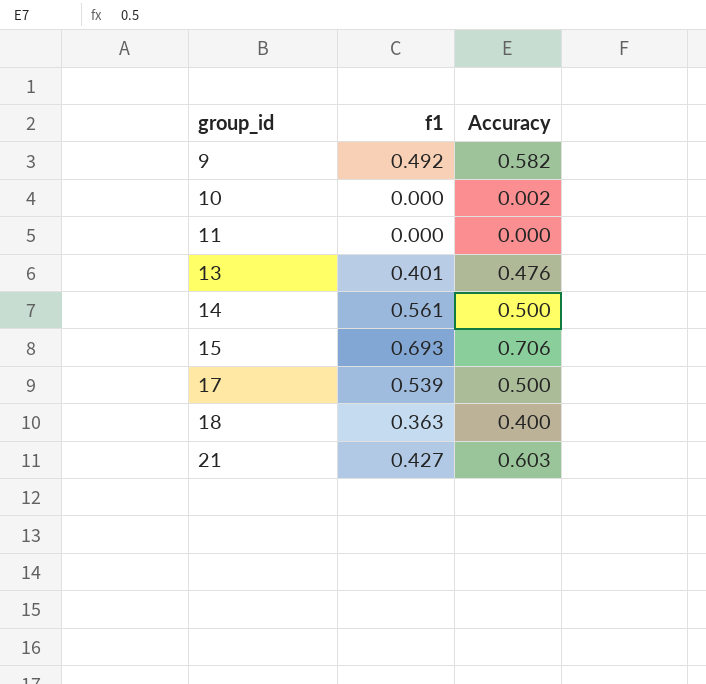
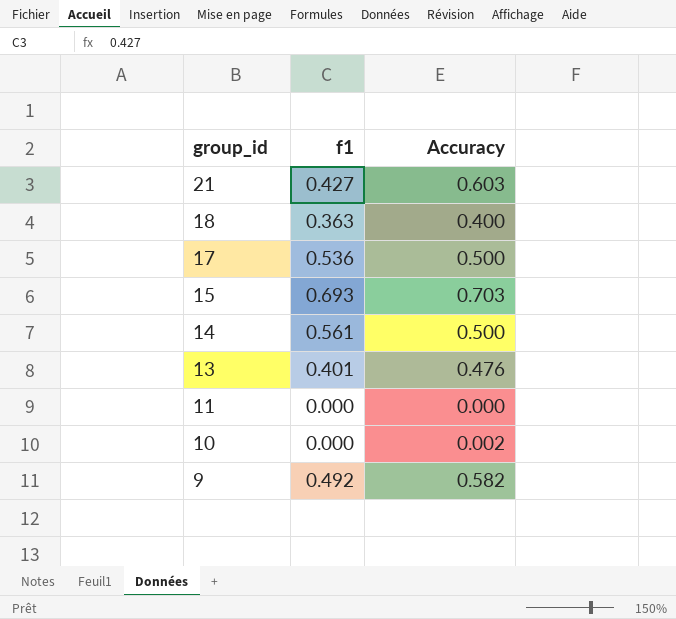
row order: group_id ascending -> group_id descending
17 | f1: 0.539 -> 0.536
15 | Accuracy: 0.706 -> 0.703

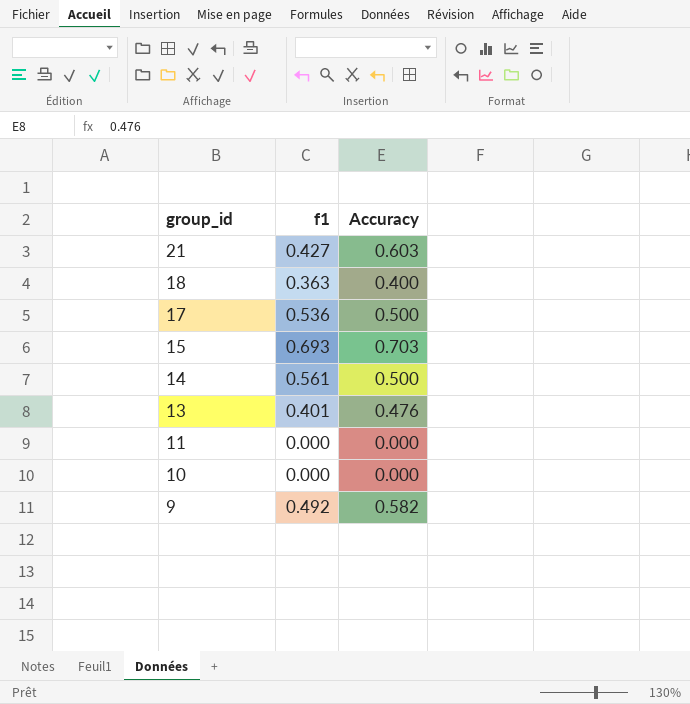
10 | Accuracy: 0.002 -> 0.000

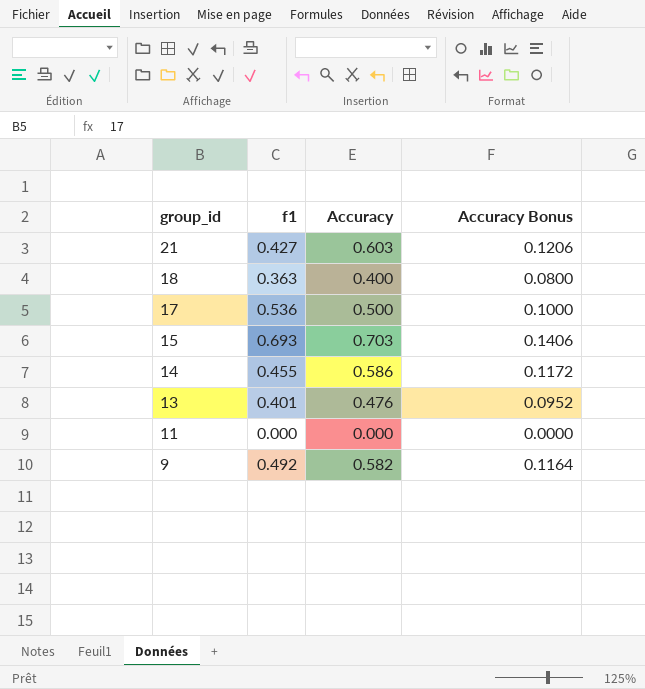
column Accuracy Bonus | formula: none -> [Accuracy] * 0.2
row 10: 0.000 | 0.000 -> none
14 | f1: 0.561 -> 0.455
14 | Accuracy: 0.500 -> 0.586

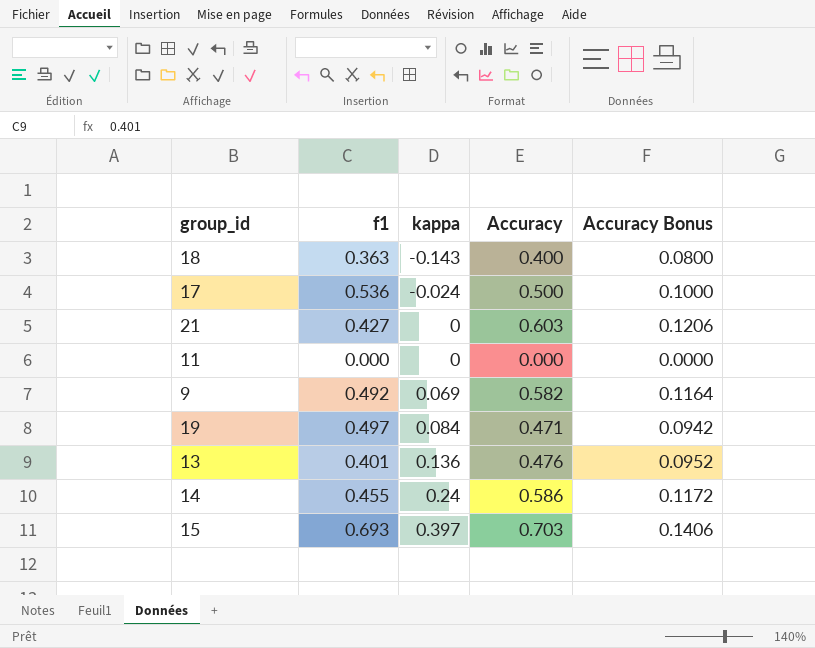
row order: group_id descending -> kappa ascending
column kappa | position: none -> 3
row 19: none -> 0.497 | 0.084 | 0.471 | 0.0942

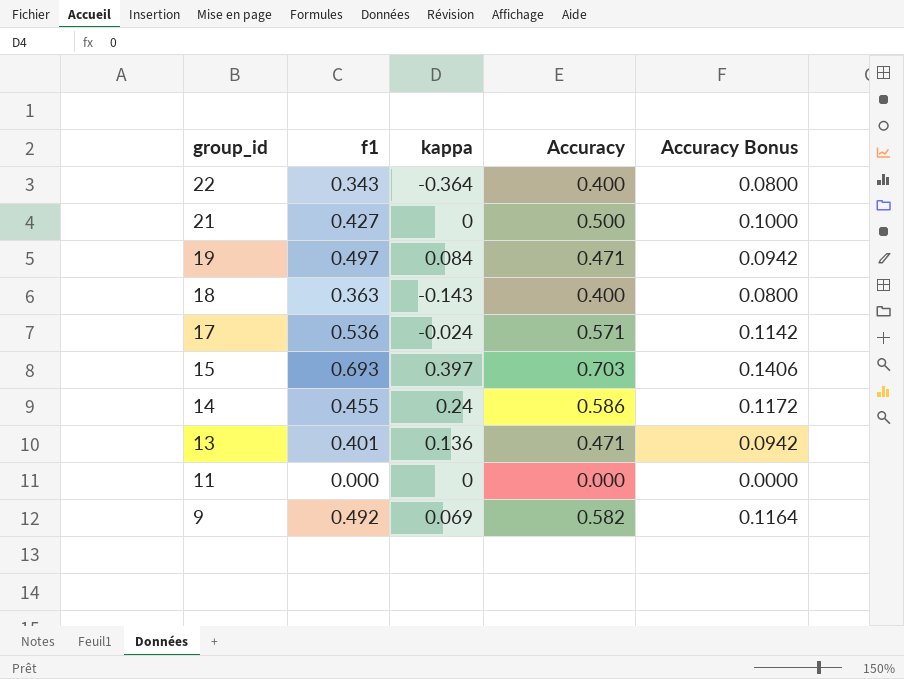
row order: kappa ascending -> group_id descending
row 22: none -> 0.343 | -0.364 | 0.400 | 0.0800
21 | Accuracy: 0.603 -> 0.500
21 | Accuracy Bonus: 0.1206 -> 0.1000
17 | Accuracy: 0.500 -> 0.571
17 | Accuracy Bonus: 0.1000 -> 0.1142
13 | Accuracy: 0.476 -> 0.471
13 | Accuracy Bonus: 0.0952 -> 0.0942

